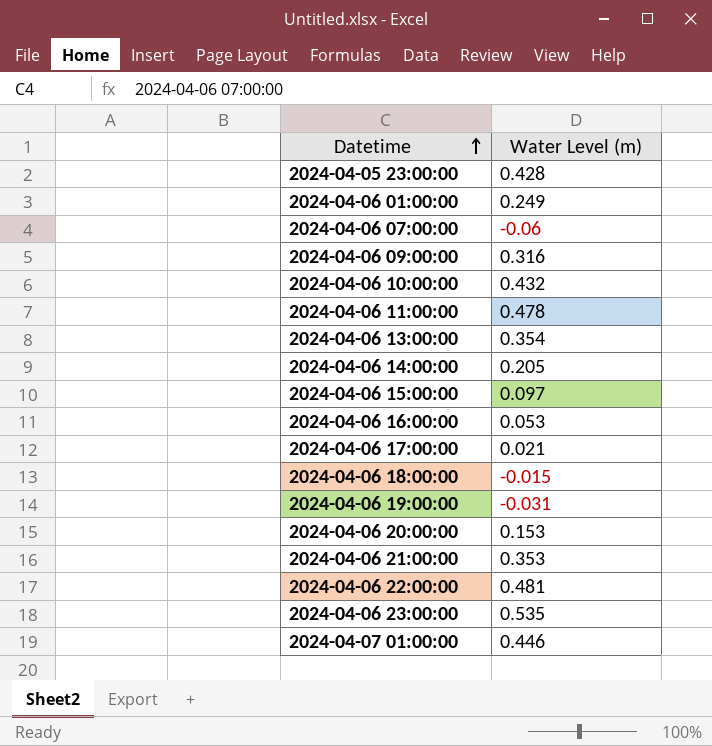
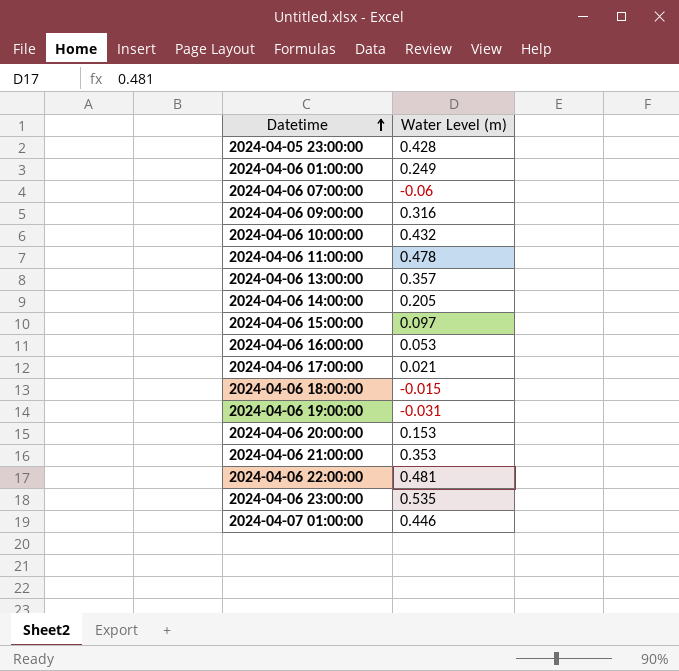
2024-04-06 13:00:00 | Water Level (m): 0.354 -> 0.357

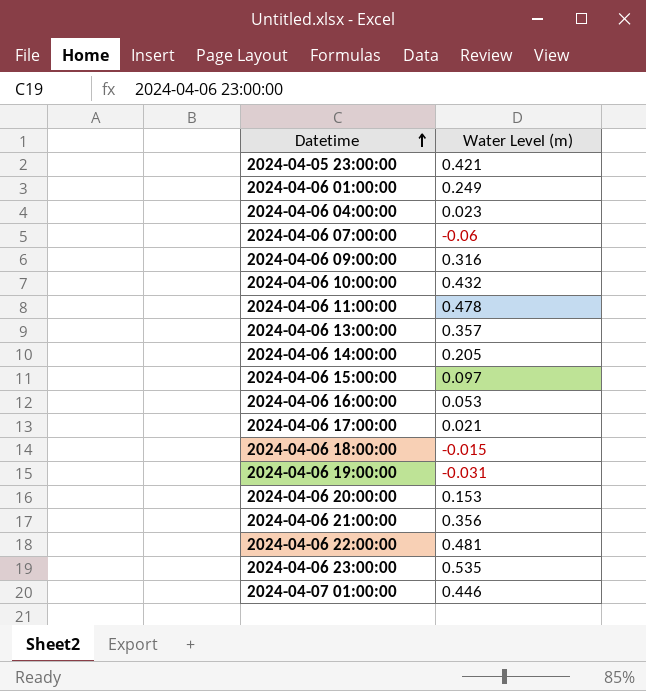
2024-04-05 23:00:00 | Water Level (m): 0.428 -> 0.421
row 2024-04-06 04:00:00: none -> 0.023
2024-04-06 21:00:00 | Water Level (m): 0.353 -> 0.356

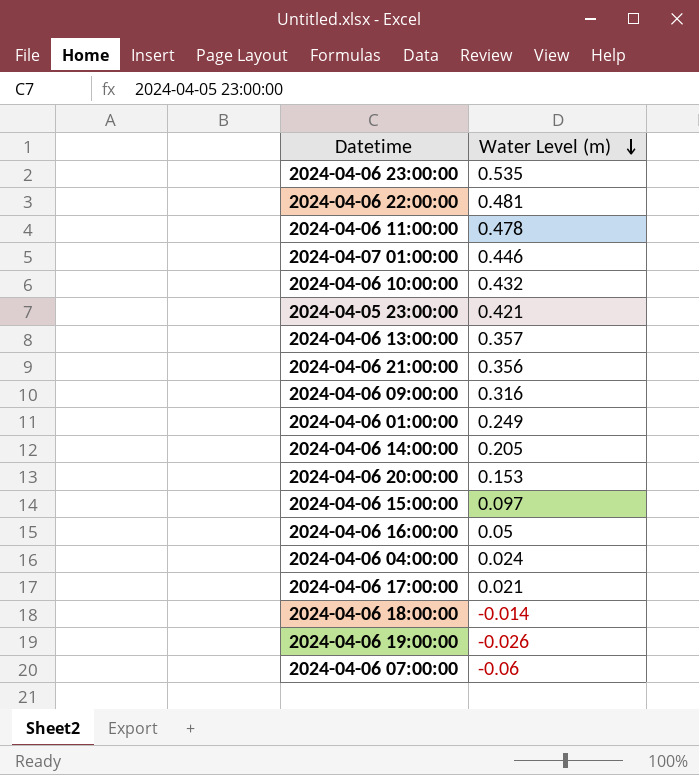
row order: Datetime ascending -> Water Level (m) descending
2024-04-06 16:00:00 | Water Level (m): 0.053 -> 0.05
2024-04-06 04:00:00 | Water Level (m): 0.023 -> 0.024
2024-04-06 18:00:00 | Water Level (m): -0.015 -> -0.014
2024-04-06 19:00:00 | Water Level (m): -0.031 -> -0.026

